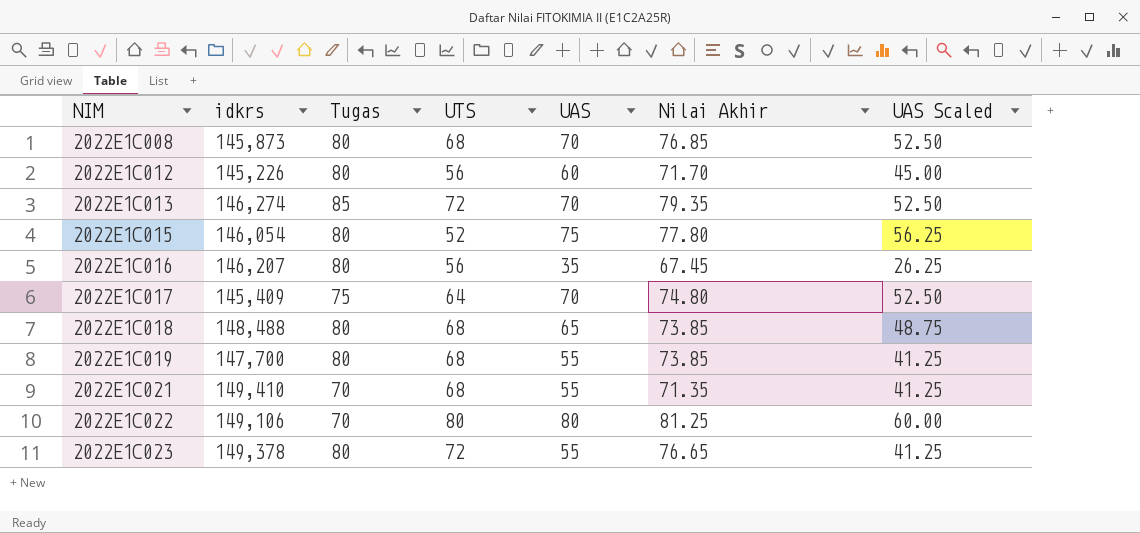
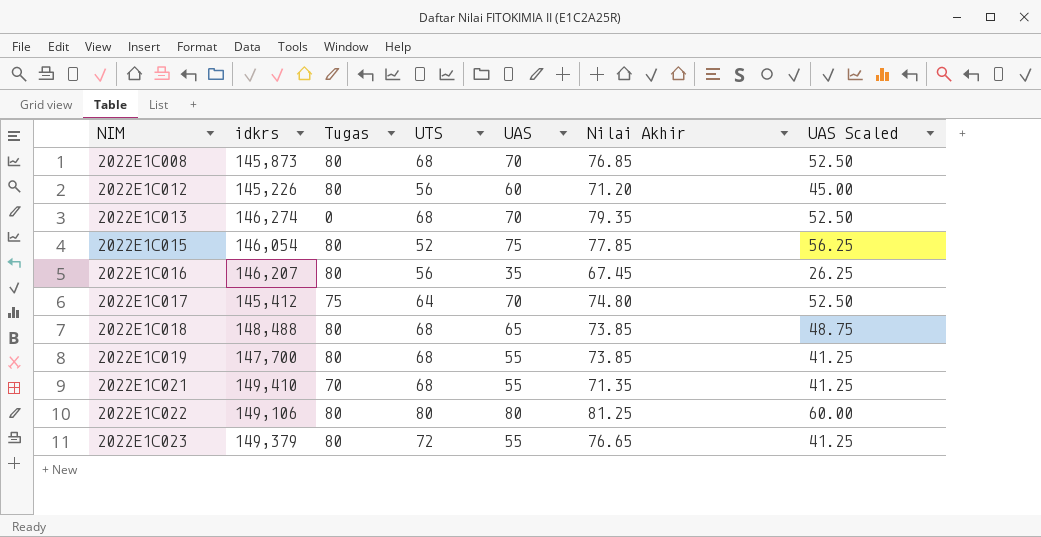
2022E1C012 | Nilai Akhir: 71.70 -> 71.20
2022E1C013 | Tugas: 85 -> 0
2022E1C013 | UTS: 72 -> 68
2022E1C015 | Nilai Akhir: 77.80 -> 77.85
2022E1C017 | idkrs: 145,409 -> 145,412
2022E1C022 | Tugas: 70 -> 80
2022E1C023 | idkrs: 149,378 -> 149,379

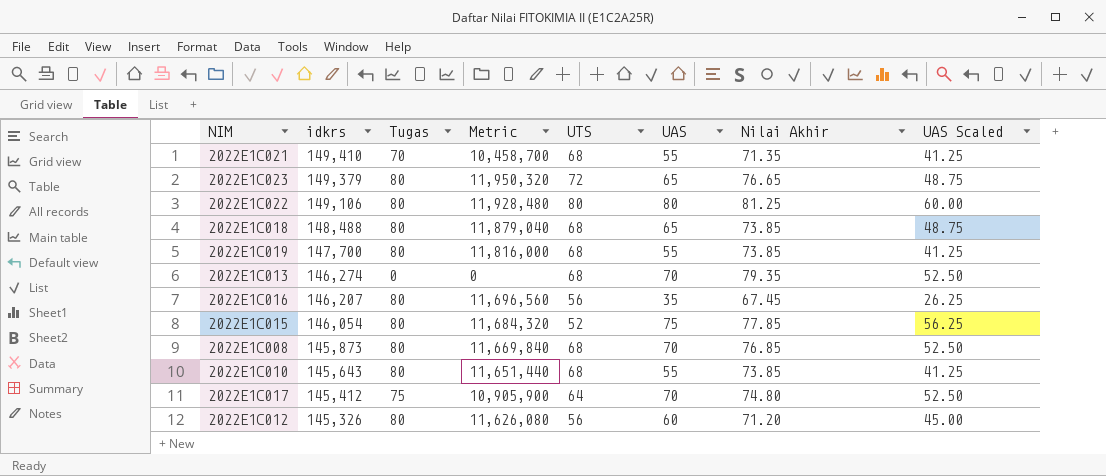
row order: NIM ascending -> idkrs descending
column Metric | formula: none -> [idkrs] * [Tugas]
2022E1C023 | UAS: 55 -> 65
2022E1C023 | UAS Scaled: 41.25 -> 48.75
row 2022E1C010: none -> 145,643 | 80 | 11,651,440 | 68 | 55 | 73.85 | 41.25
2022E1C012 | idkrs: 145,226 -> 145,326

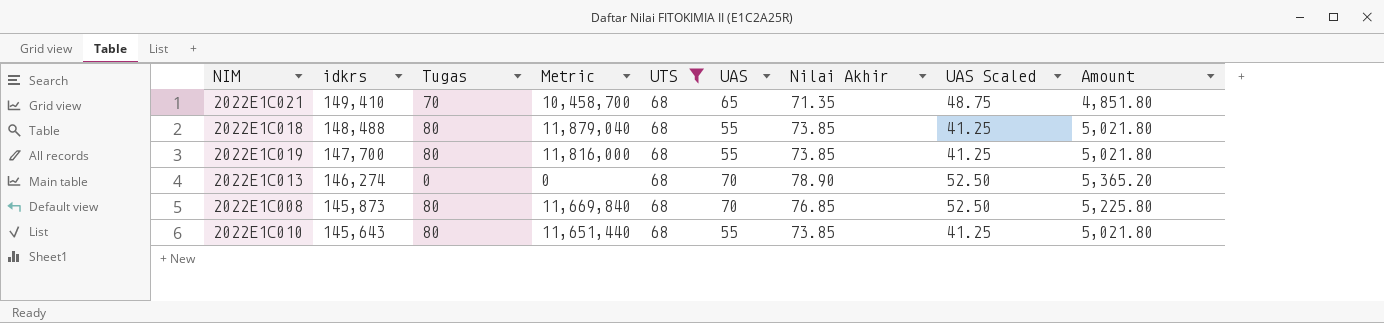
filter: none -> UTS = 68
column Amount | formula: none -> [UTS] * [Nilai Akhir]
2022E1C021 | UAS: 55 -> 65
2022E1C021 | UAS Scaled: 41.25 -> 48.75
2022E1C018 | UAS: 65 -> 55
2022E1C018 | UAS Scaled: 48.75 -> 41.25
2022E1C013 | Nilai Akhir: 79.35 -> 78.90

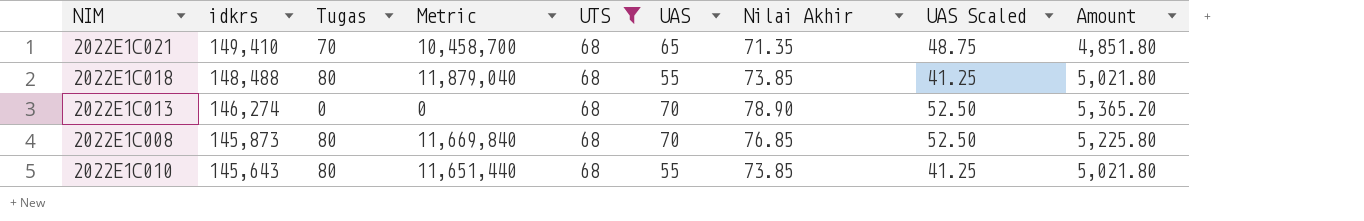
row 2022E1C019: 147,700 | 80 | 11,816,000 | 68 | 55 | 73.85 | 41.25 | 5,021.80 -> none

